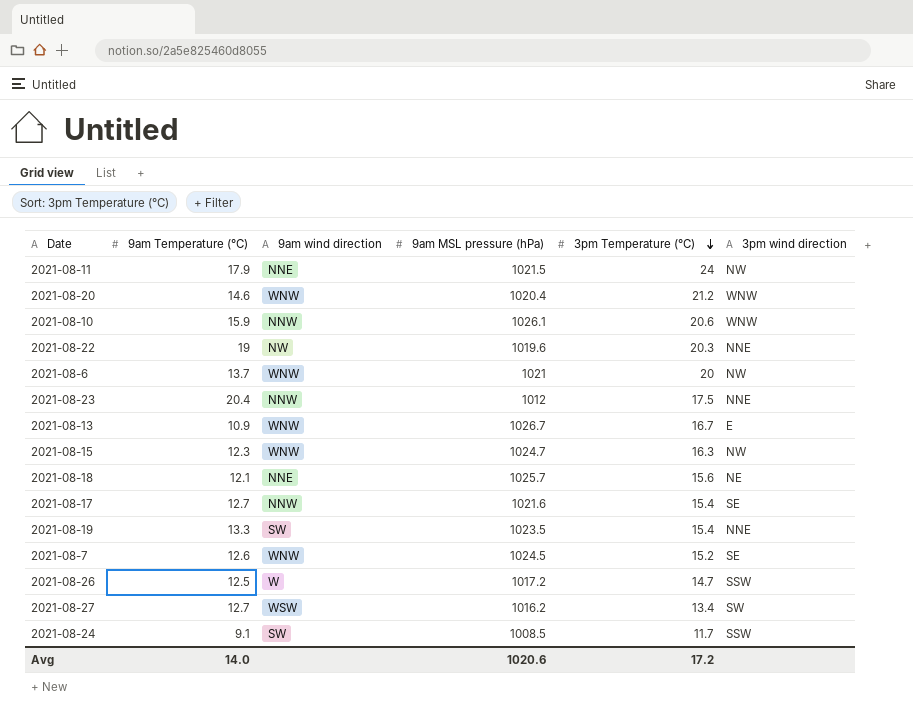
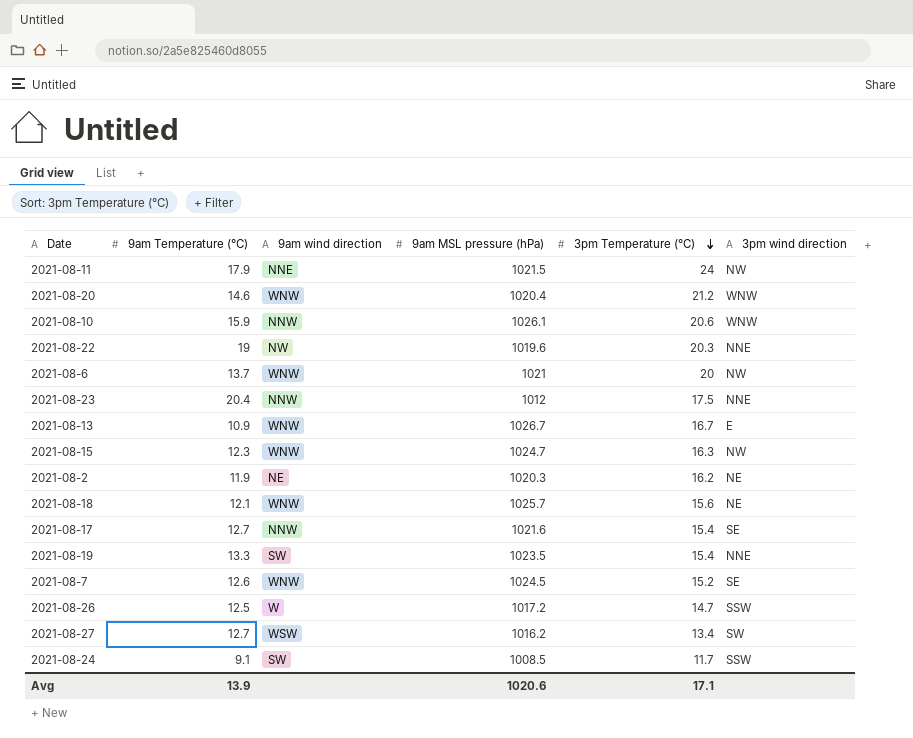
row 2021-08-2: none -> 11.9 | NE | 1020.3 | 16.2 | NE
2021-08-18 | 9am wind direction: NNE -> WNW
Avg | 9am Temperature (°C): 14.0 -> 13.9
Avg | 3pm Temperature (°C): 17.2 -> 17.1

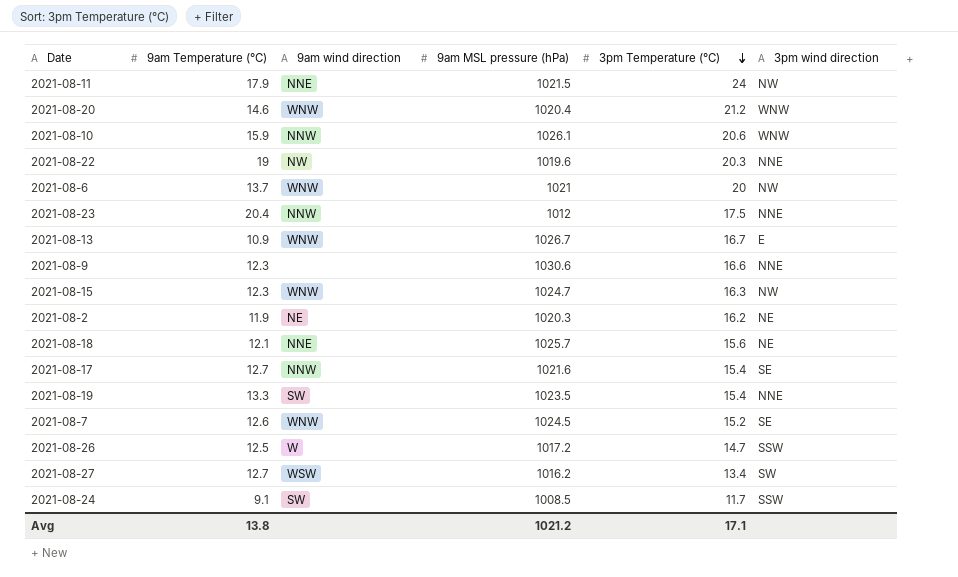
row 2021-08-9: none -> 12.3 | none | 1030.6 | 16.6 | NNE
2021-08-18 | 9am wind direction: WNW -> NNE
Avg | 9am Temperature (°C): 13.9 -> 13.8
Avg | 9am MSL pressure (hPa): 1020.6 -> 1021.2

